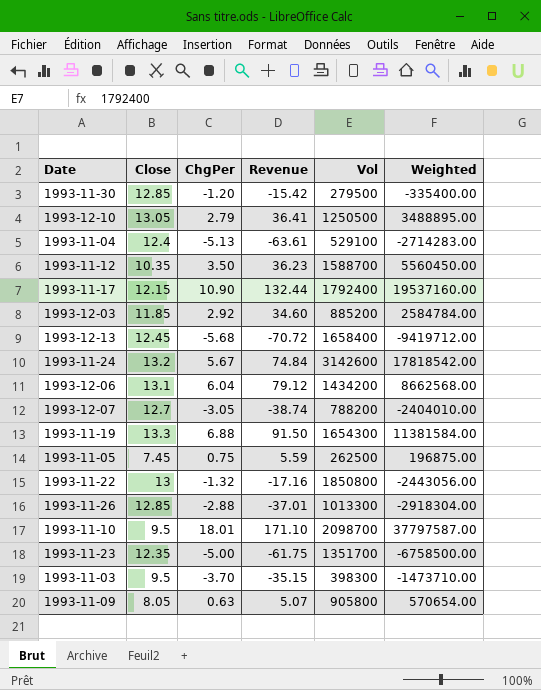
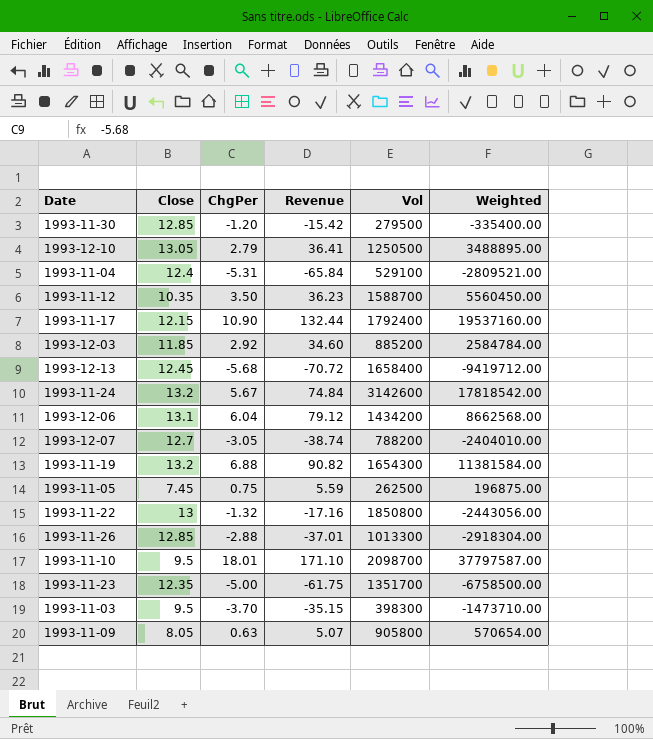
1993-11-04 | ChgPer: -5.13 -> -5.31
1993-11-04 | Revenue: -63.61 -> -65.84
1993-11-04 | Weighted: -2714283.00 -> -2809521.00
1993-11-19 | Close: 13.3 -> 13.2
1993-11-19 | Revenue: 91.50 -> 90.82

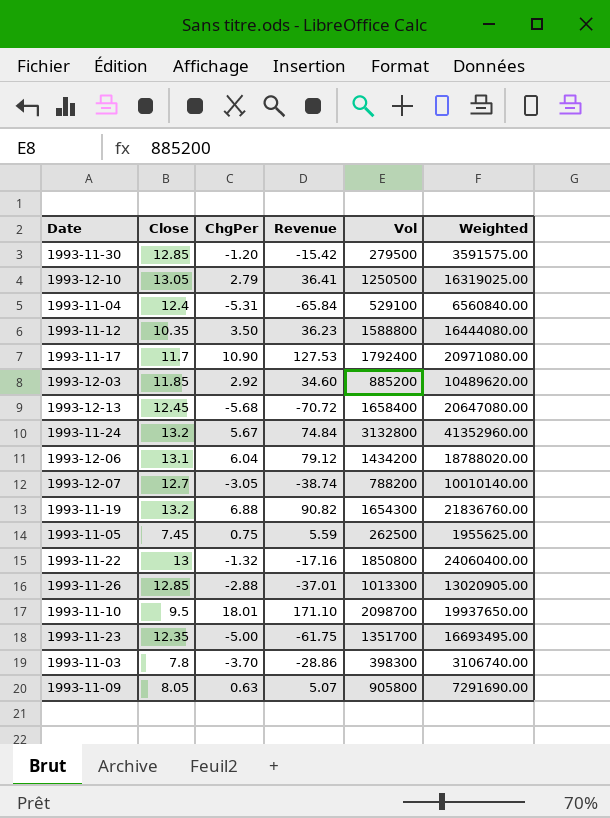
column Weighted | formula: [ChgPer] * [Vol] -> [Close] * [Vol]
1993-11-12 | Vol: 1588700 -> 1588800
1993-11-17 | Close: 12.15 -> 11.7
1993-11-17 | Revenue: 132.44 -> 127.53
1993-11-24 | Vol: 3142600 -> 3132800
1993-11-03 | Close: 9.5 -> 7.8
1993-11-03 | Revenue: -35.15 -> -28.86

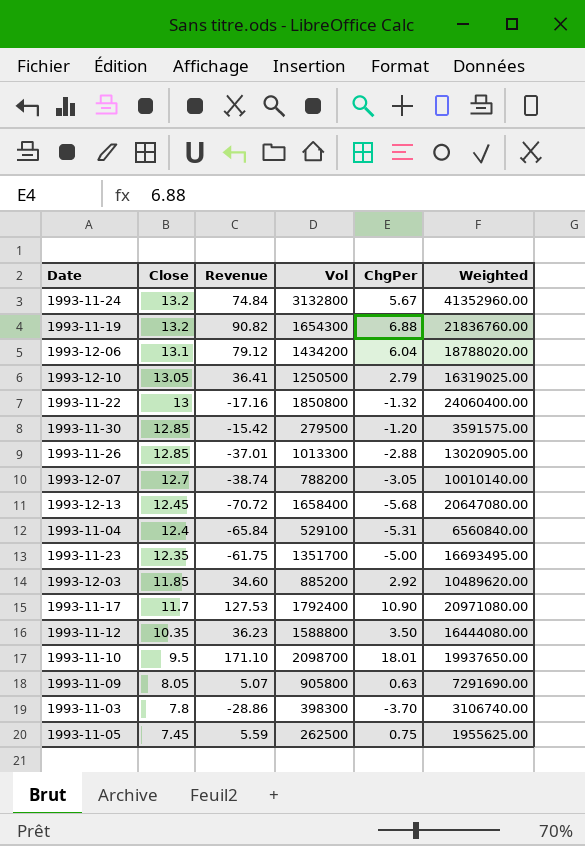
row order: none -> Close descending
column ChgPer | position: 3 -> 5

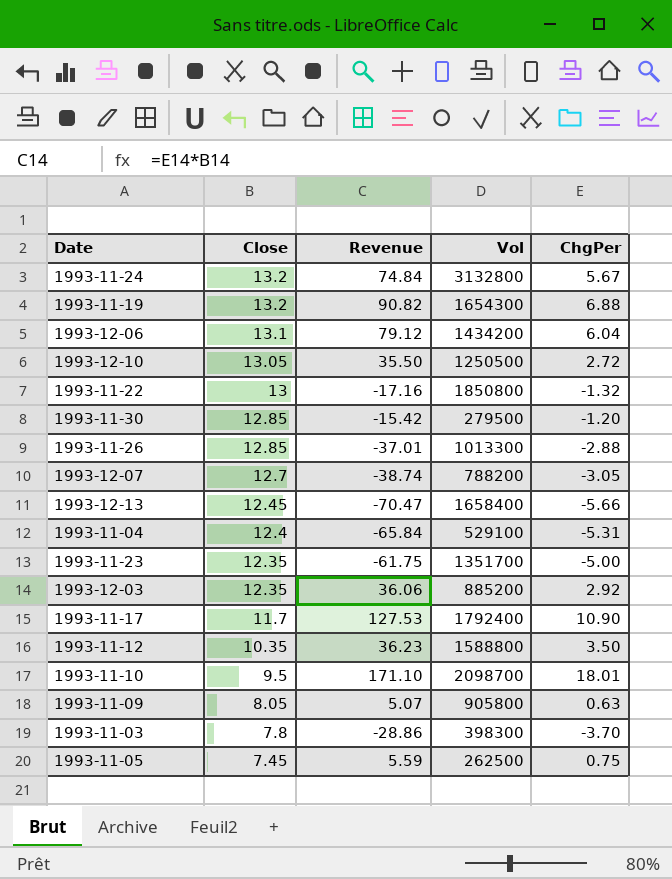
column Weighted | formula: [Close] * [Vol] -> none
1993-12-10 | Revenue: 36.41 -> 35.50
1993-12-10 | ChgPer: 2.79 -> 2.72
1993-12-13 | Revenue: -70.72 -> -70.47
1993-12-13 | ChgPer: -5.68 -> -5.66
1993-12-03 | Close: 11.85 -> 12.35
1993-12-03 | Revenue: 34.60 -> 36.06

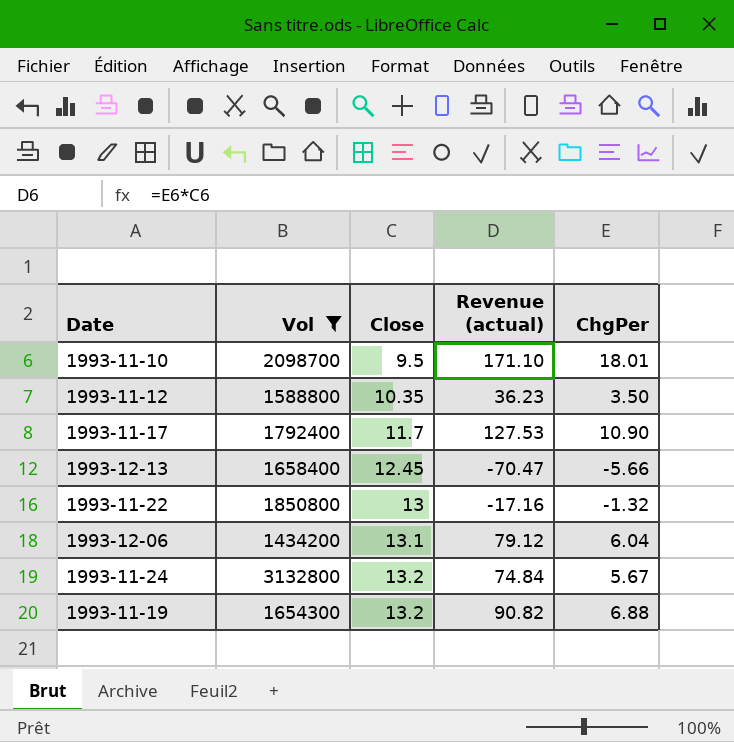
filter: none -> Vol >= 1434200
row order: Close descending -> Close ascending
column Vol | position: 4 -> 2
column name: Revenue -> Revenue (actual)

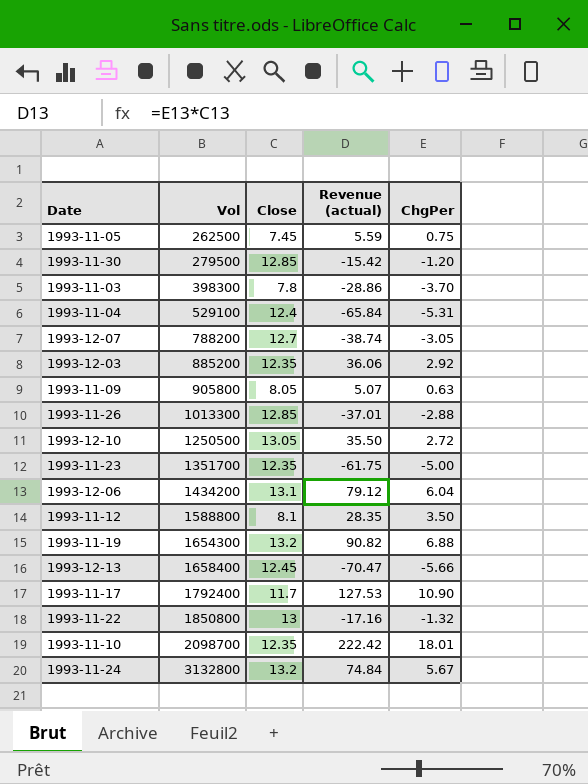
filter: Vol >= 1434200 -> none
row order: Close ascending -> Vol ascending
1993-11-12 | Close: 10.35 -> 8.1
1993-11-12 | Revenue (actual): 36.23 -> 28.35
1993-11-10 | Close: 9.5 -> 12.35
1993-11-10 | Revenue (actual): 171.10 -> 222.42

